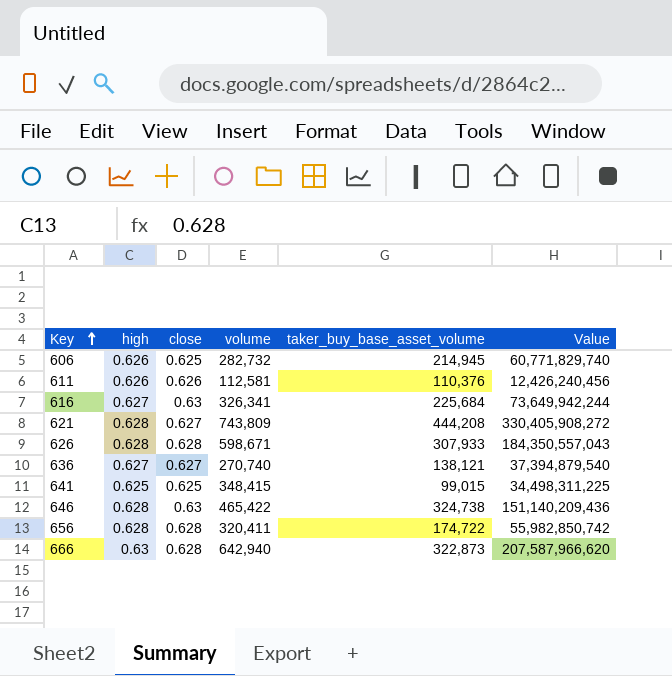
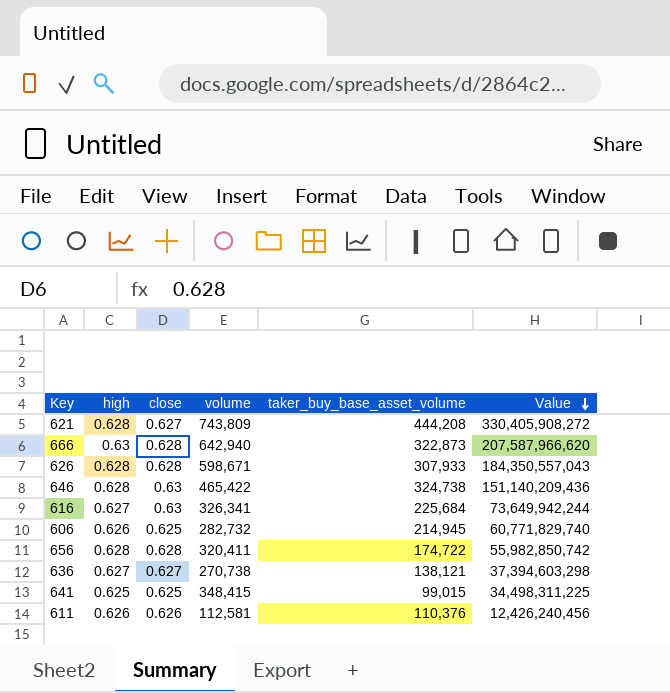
row order: Key ascending -> Value descending
636 | volume: 270,740 -> 270,738
636 | Value: 37,394,879,540 -> 37,394,603,298

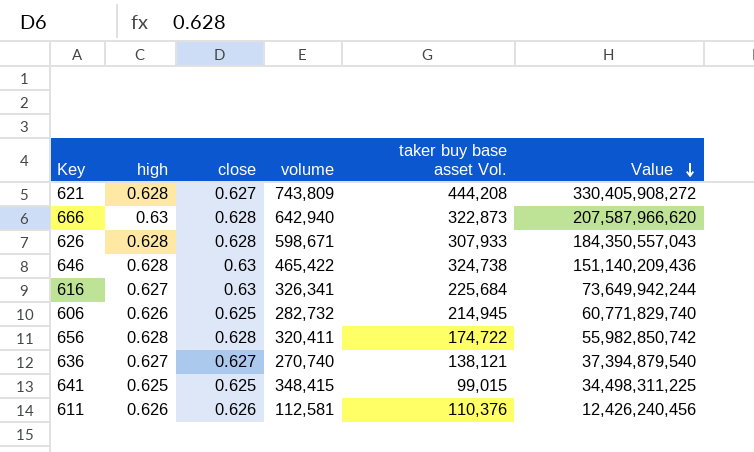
column name: taker_buy_base_asset_volume -> taker buy base asset Vol.
636 | volume: 270,738 -> 270,740
636 | Value: 37,394,603,298 -> 37,394,879,540

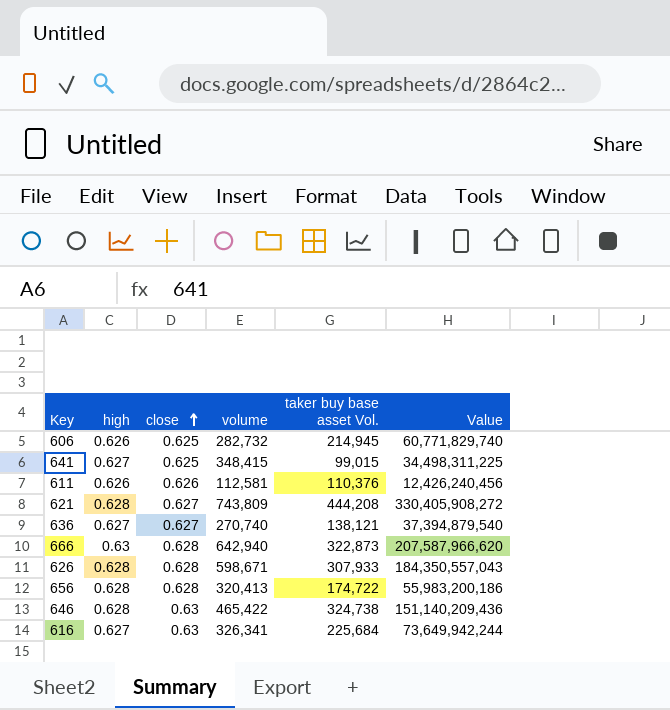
row order: Value descending -> close ascending
641 | high: 0.625 -> 0.627
656 | volume: 320,411 -> 320,413
656 | Value: 55,982,850,742 -> 55,983,200,186

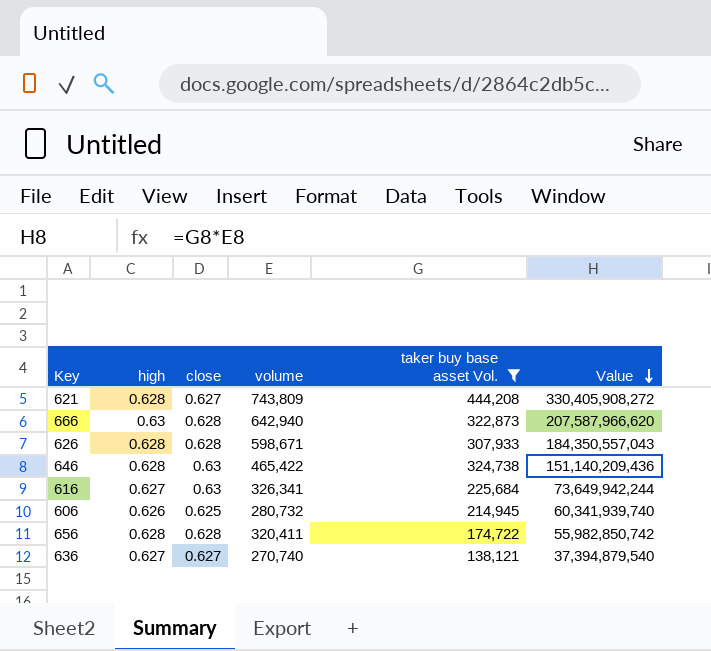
filter: none -> taker buy base asset Vol. >= 138,121
row order: close ascending -> Value descending
606 | volume: 282,732 -> 280,732
606 | Value: 60,771,829,740 -> 60,341,939,740
656 | volume: 320,413 -> 320,411
656 | Value: 55,983,200,186 -> 55,982,850,742

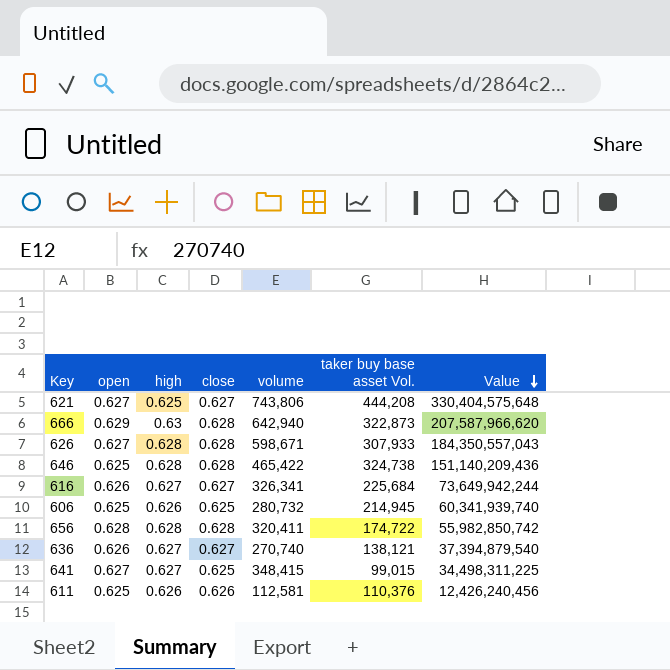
filter: taker buy base asset Vol. >= 138,121 -> none
column open | position: none -> 2
621 | high: 0.628 -> 0.625
621 | volume: 743,809 -> 743,806
621 | Value: 330,405,908,272 -> 330,404,575,648
646 | close: 0.63 -> 0.628
616 | close: 0.63 -> 0.627

